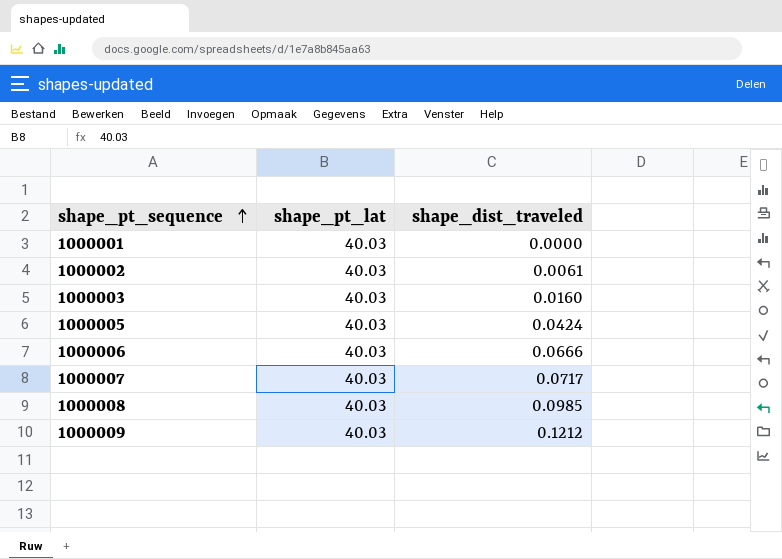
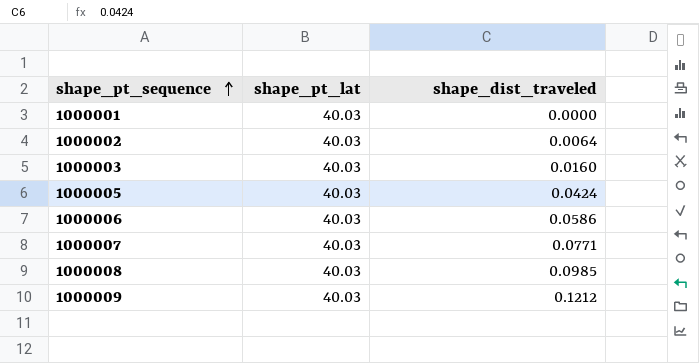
1000002 | shape_dist_traveled: 0.0061 -> 0.0064
1000006 | shape_dist_traveled: 0.0666 -> 0.0586
1000007 | shape_dist_traveled: 0.0717 -> 0.0771

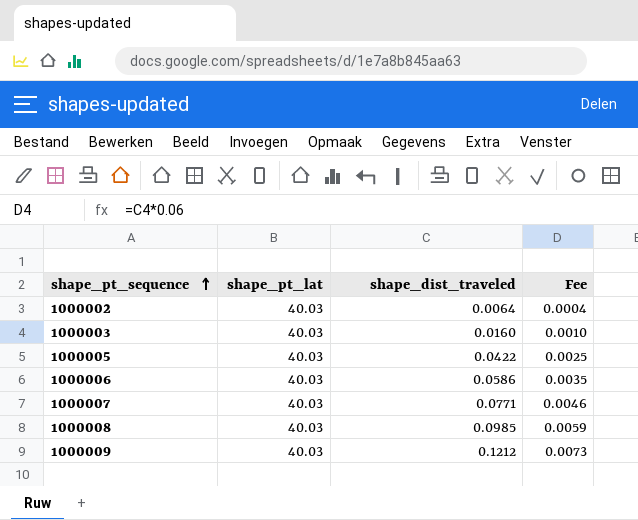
column Fee | formula: none -> [shape_dist_traveled] * 0.06
row 1000001: 40.03 | 0.0000 -> none
1000005 | shape_dist_traveled: 0.0424 -> 0.0422

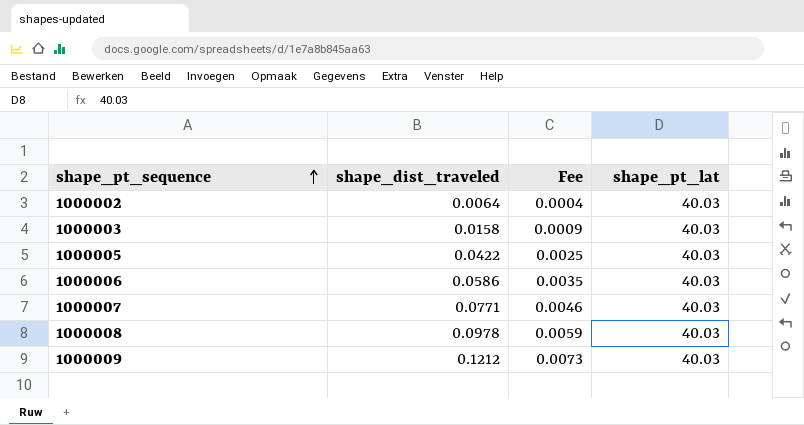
column shape_pt_lat | position: 2 -> 4
1000003 | shape_dist_traveled: 0.0160 -> 0.0158
1000003 | Fee: 0.0010 -> 0.0009
1000008 | shape_dist_traveled: 0.0985 -> 0.0978

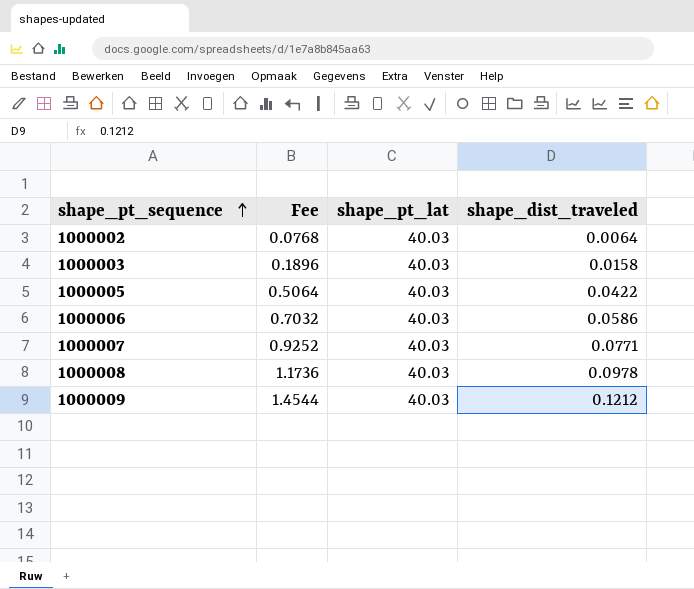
column Fee | formula: [shape_dist_traveled] * 0.06 -> [shape_dist_traveled] * 12
column shape_dist_traveled | position: 2 -> 4

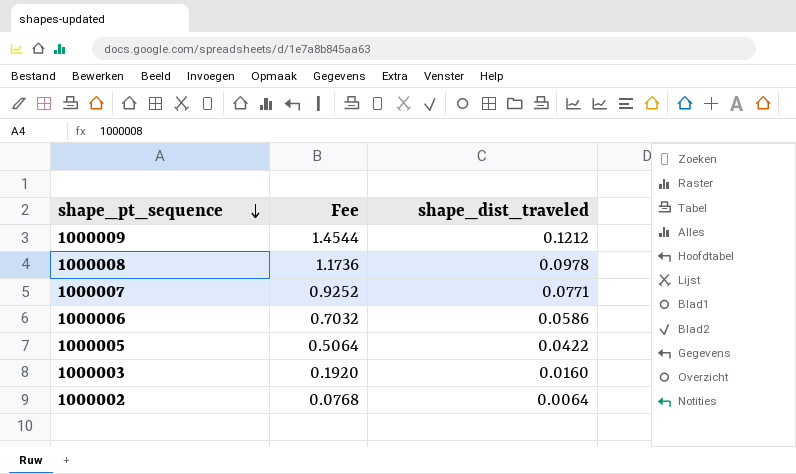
row order: shape_pt_sequence ascending -> shape_pt_sequence descending
column shape_pt_lat | position: 3 -> none
1000003 | Fee: 0.1896 -> 0.1920
1000003 | shape_dist_traveled: 0.0158 -> 0.0160

